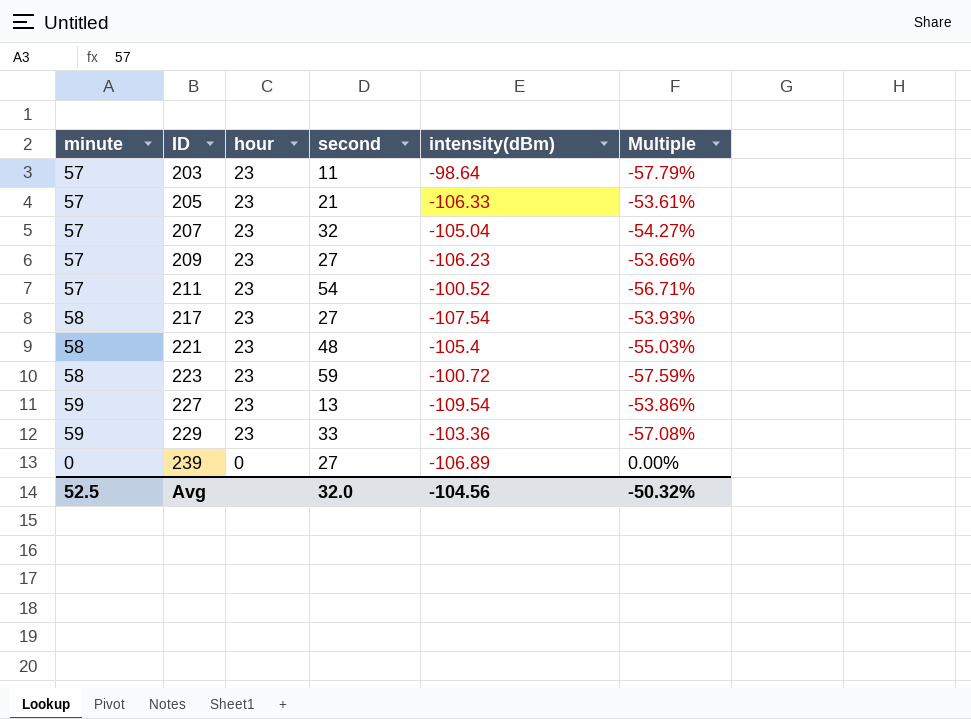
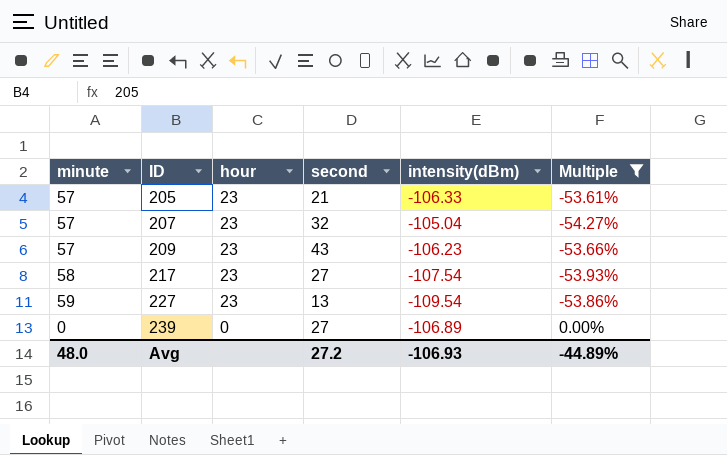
filter: none -> Multiple >= -54.27%
209 | second: 27 -> 43
Avg | minute: 52.5 -> 48.0
Avg | second: 32.0 -> 27.2
Avg | intensity(dBm): -104.56 -> -106.93
Avg | Multiple: -50.32% -> -44.89%

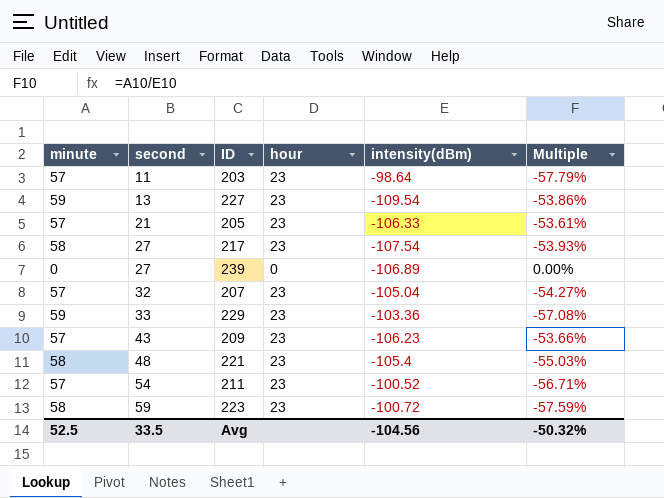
filter: Multiple >= -54.27% -> none
row order: ID ascending -> second ascending
column second | position: 4 -> 2
Avg | minute: 48.0 -> 52.5
Avg | second: 27.2 -> 33.5
Avg | intensity(dBm): -106.93 -> -104.56
Avg | Multiple: -44.89% -> -50.32%

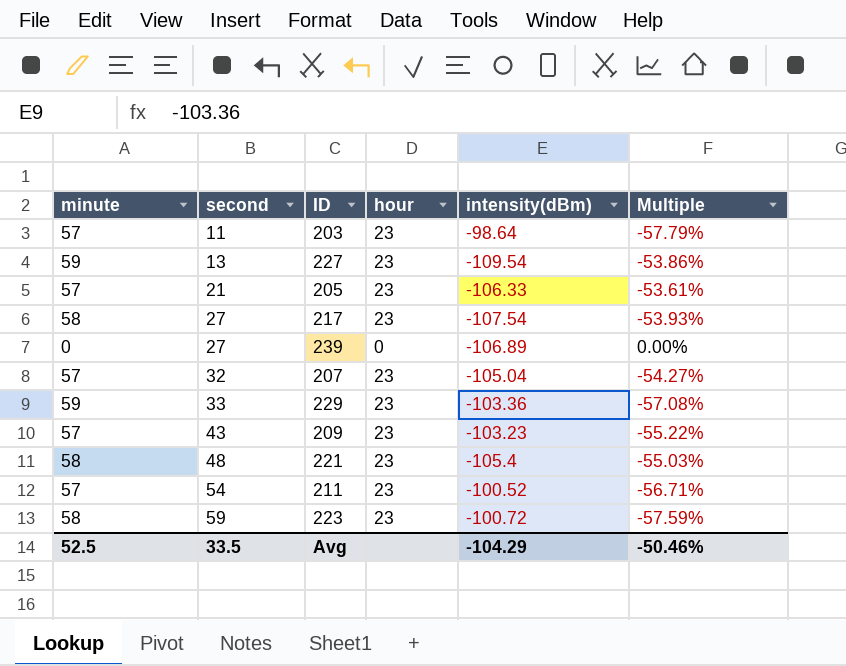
209 | intensity(dBm): -106.23 -> -103.23
209 | Multiple: -53.66% -> -55.22%
Avg | intensity(dBm): -104.56 -> -104.29
Avg | Multiple: -50.32% -> -50.46%

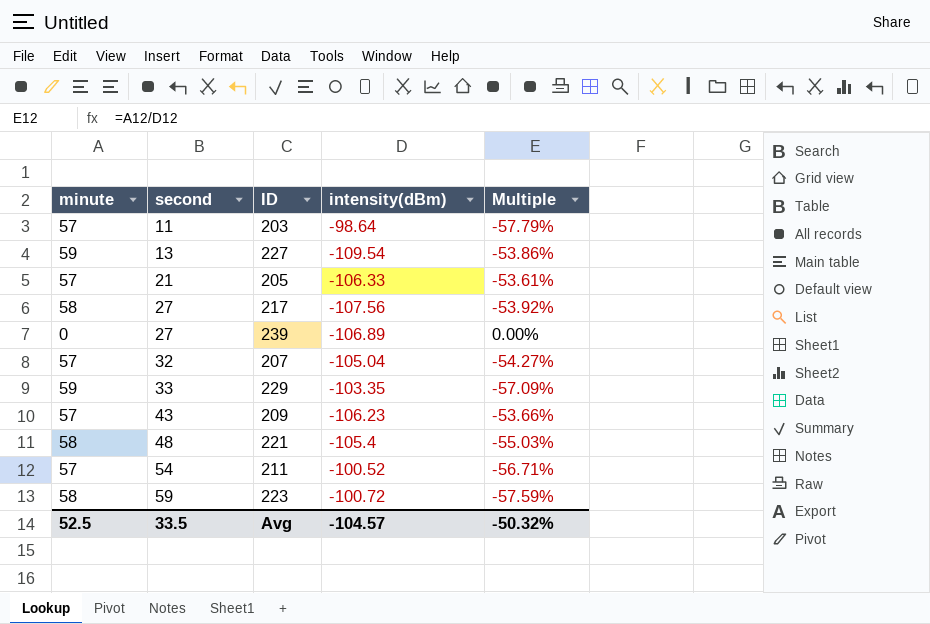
column hour | position: 4 -> none
217 | intensity(dBm): -107.54 -> -107.56
217 | Multiple: -53.93% -> -53.92%
229 | intensity(dBm): -103.36 -> -103.35
229 | Multiple: -57.08% -> -57.09%
209 | intensity(dBm): -103.23 -> -106.23
209 | Multiple: -55.22% -> -53.66%
Avg | intensity(dBm): -104.29 -> -104.57
Avg | Multiple: -50.46% -> -50.32%

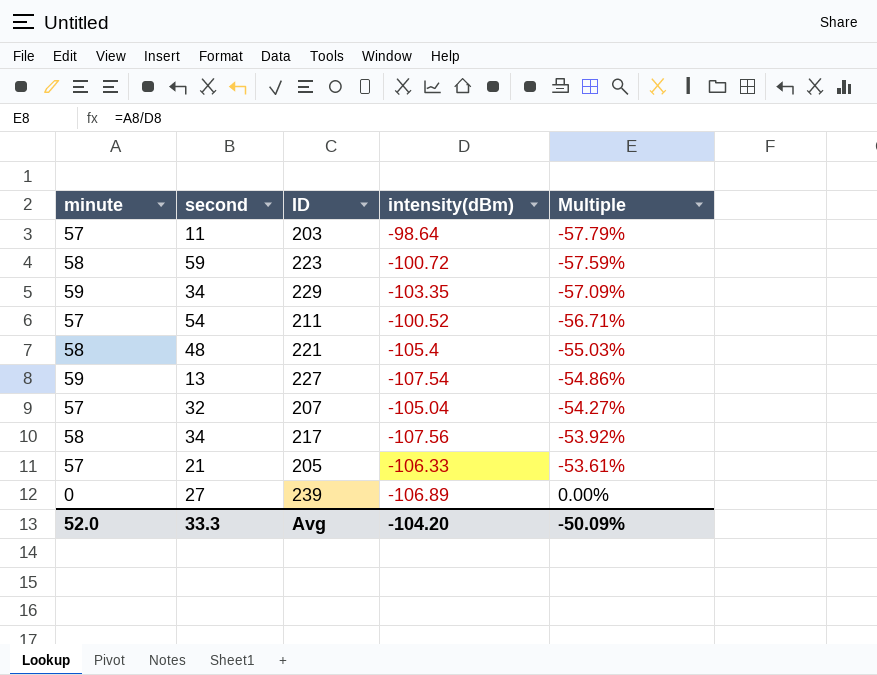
row order: second ascending -> Multiple ascending
row 209: 57 | 43 | -106.23 | -53.66% -> none
229 | second: 33 -> 34
227 | intensity(dBm): -109.54 -> -107.54
227 | Multiple: -53.86% -> -54.86%
217 | second: 27 -> 34
Avg | minute: 52.5 -> 52.0
Avg | second: 33.5 -> 33.3
Avg | intensity(dBm): -104.57 -> -104.20
Avg | Multiple: -50.32% -> -50.09%

